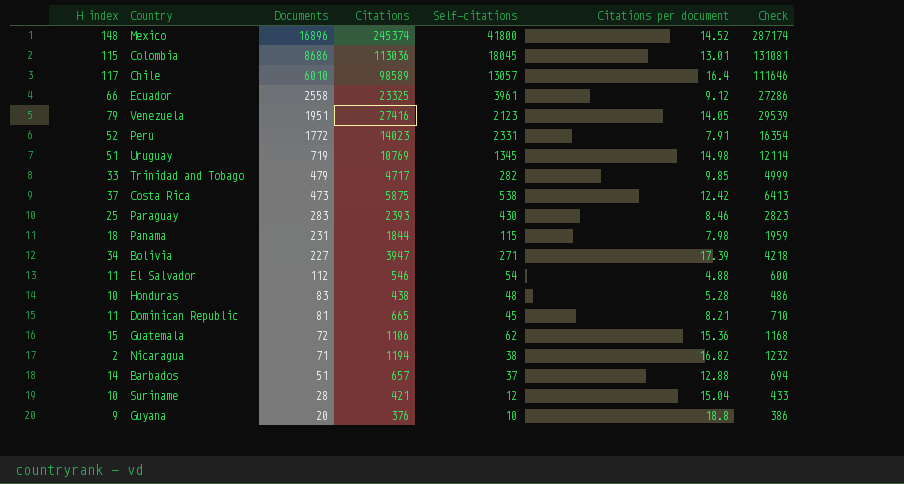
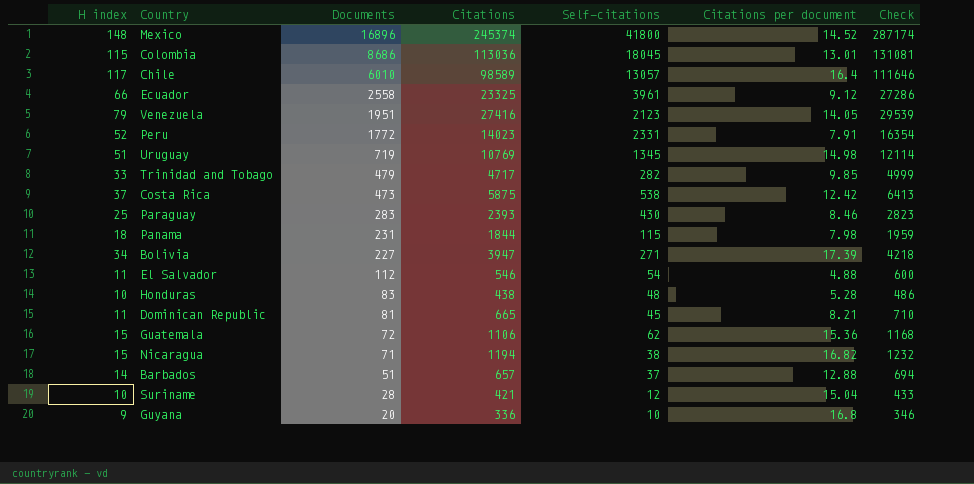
Nicaragua | H index: 2 -> 15
Guyana | Citations: 376 -> 336
Guyana | Citations per document: 18.8 -> 16.8
Guyana | Check: 386 -> 346

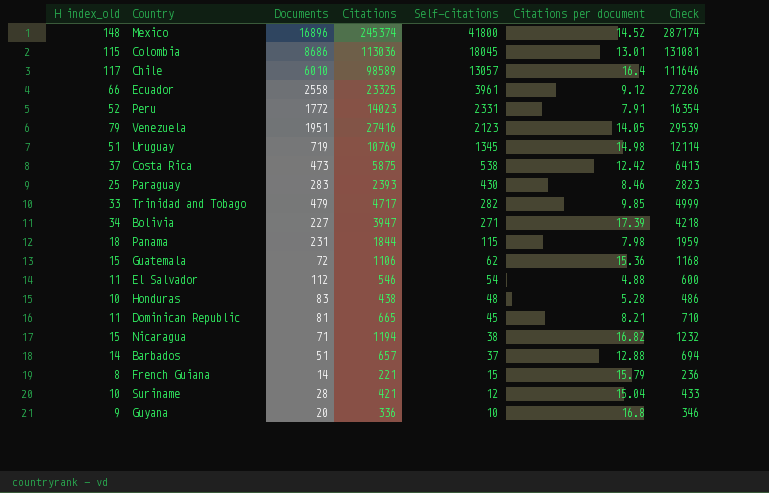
row order: Documents descending -> Self-citations descending
column name: H index -> H index_old
row French Guiana: none -> 8 | 14 | 221 | 15 | 15.79 | 236

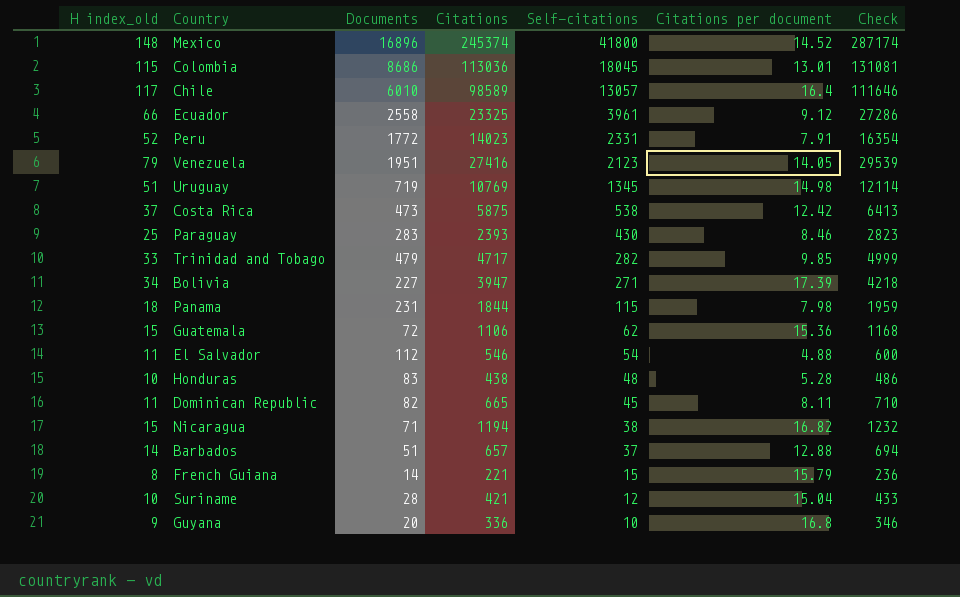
Dominican Republic | Documents: 81 -> 82
Dominican Republic | Citations per document: 8.21 -> 8.11

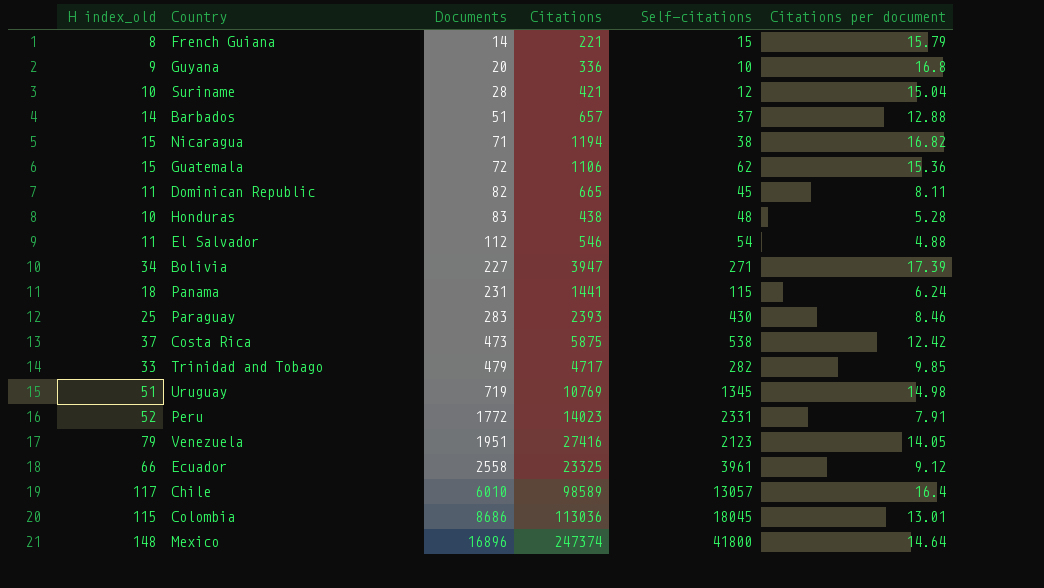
row order: Self-citations descending -> Documents ascending
column Check | formula: [Citations] + [Self-citations] -> none
Panama | Citations: 1844 -> 1441
Panama | Citations per document: 7.98 -> 6.24
Mexico | Citations: 245374 -> 247374
Mexico | Citations per document: 14.52 -> 14.64

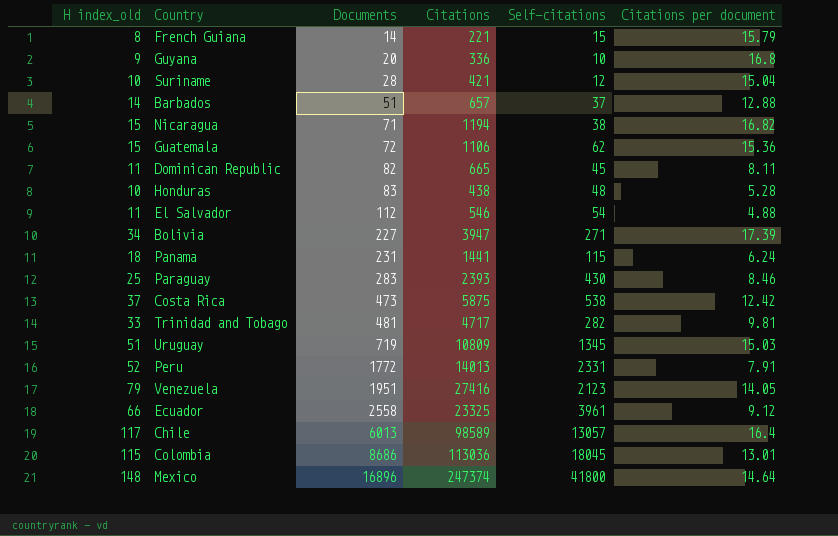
Trinidad and Tobago | Documents: 479 -> 481
Trinidad and Tobago | Citations per document: 9.85 -> 9.81
Uruguay | Citations: 10769 -> 10809
Uruguay | Citations per document: 14.98 -> 15.03
Peru | Citations: 14023 -> 14013
Chile | Documents: 6010 -> 6013

